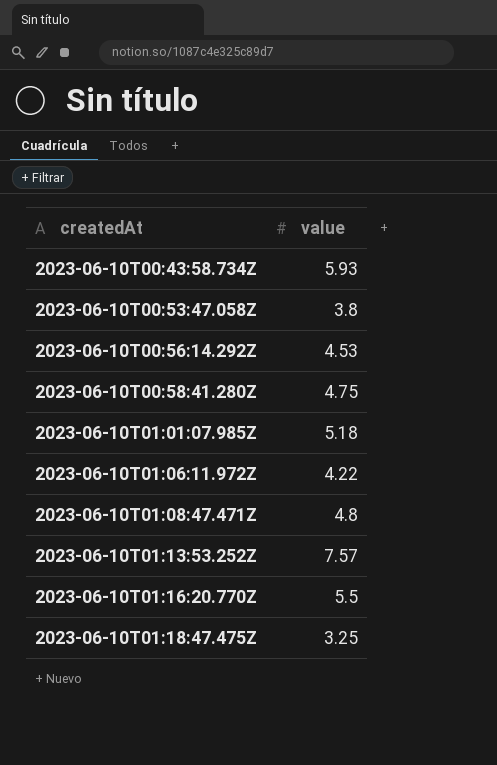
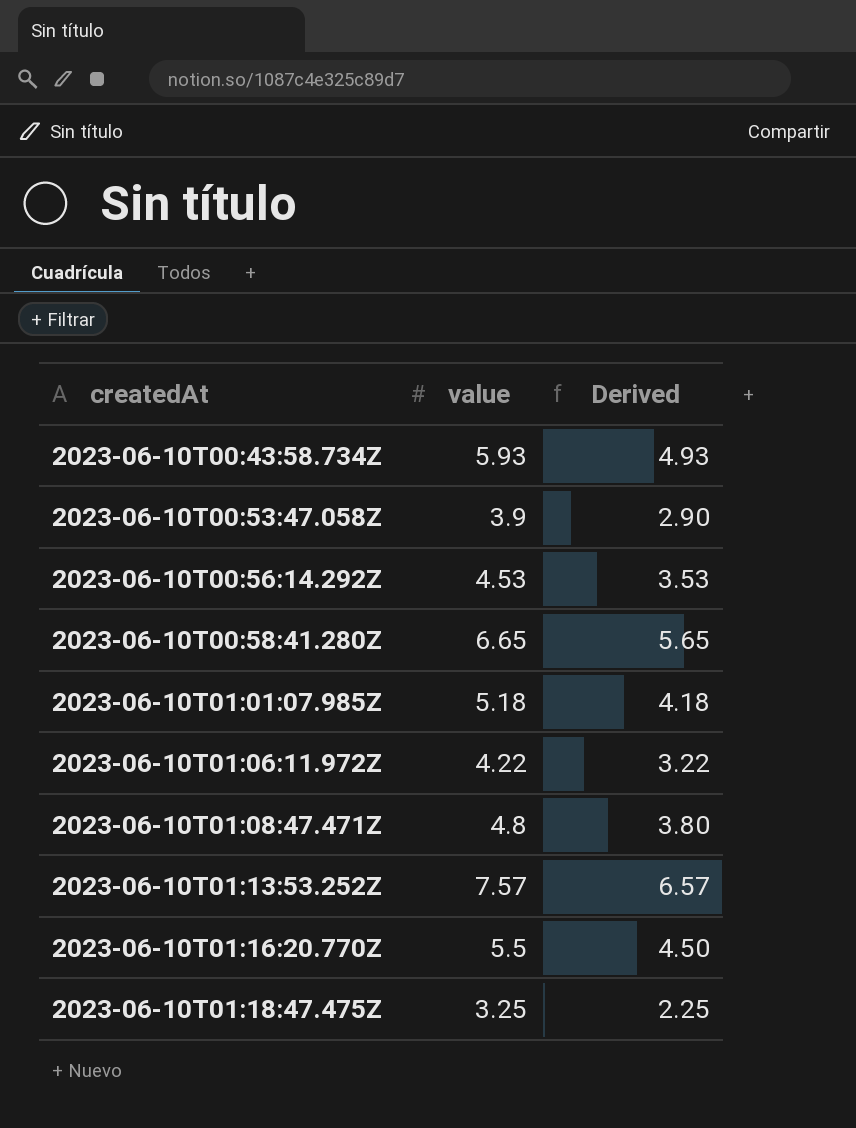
column Derived | formula: none -> [value] - 1
2023-06-10T00:53:47.058Z | value: 3.8 -> 3.9
2023-06-10T00:58:41.280Z | value: 4.75 -> 6.65

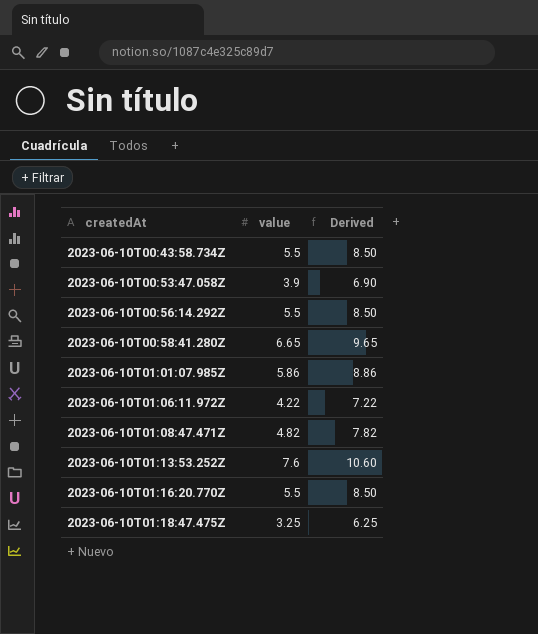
column Derived | formula: [value] - 1 -> [value] + 3
2023-06-10T00:43:58.734Z | value: 5.93 -> 5.5
2023-06-10T00:56:14.292Z | value: 4.53 -> 5.5
2023-06-10T01:01:07.985Z | value: 5.18 -> 5.86
2023-06-10T01:08:47.471Z | value: 4.8 -> 4.82
2023-06-10T01:13:53.252Z | value: 7.57 -> 7.6

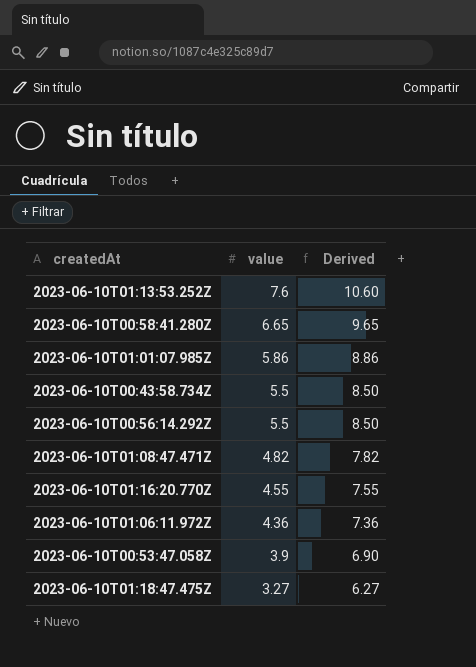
row order: createdAt ascending -> value descending
2023-06-10T01:16:20.770Z | value: 5.5 -> 4.55
2023-06-10T01:16:20.770Z | Derived: 8.50 -> 7.55
2023-06-10T01:06:11.972Z | value: 4.22 -> 4.36
2023-06-10T01:06:11.972Z | Derived: 7.22 -> 7.36
2023-06-10T01:18:47.475Z | value: 3.25 -> 3.27
2023-06-10T01:18:47.475Z | Derived: 6.25 -> 6.27

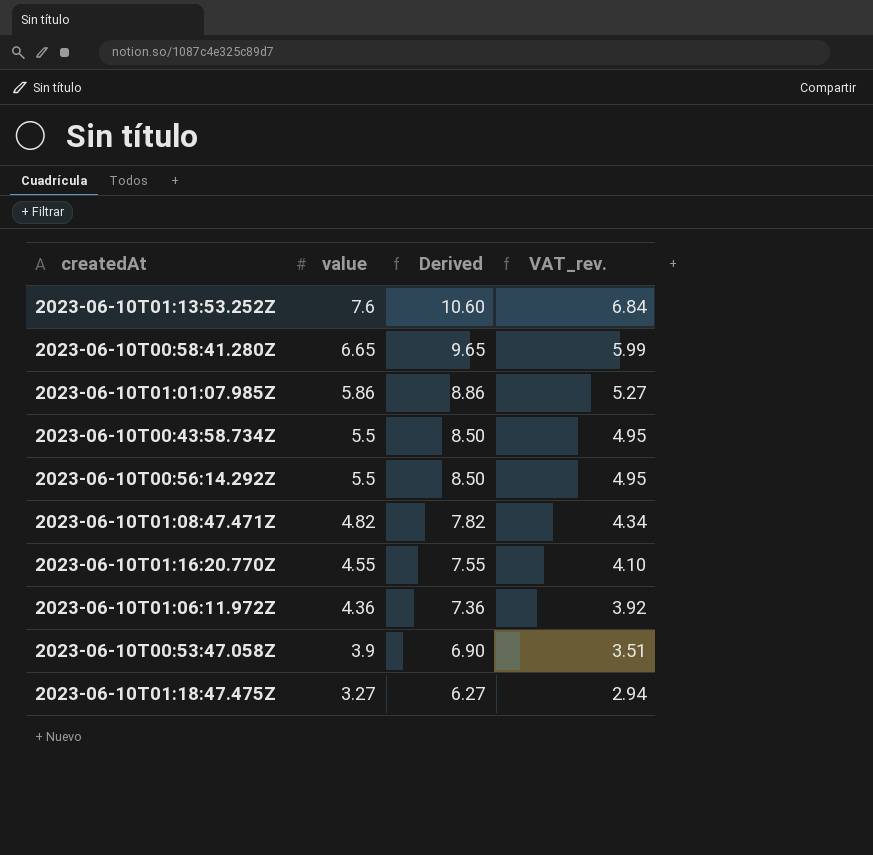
column VAT_rev. | formula: none -> [value] * 0.9

